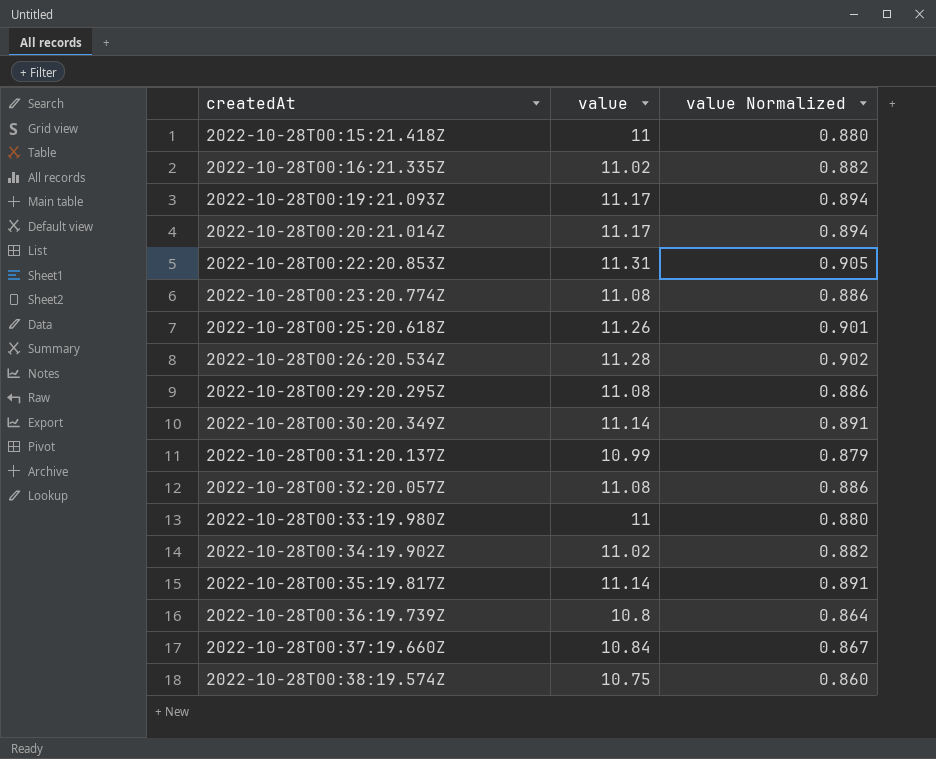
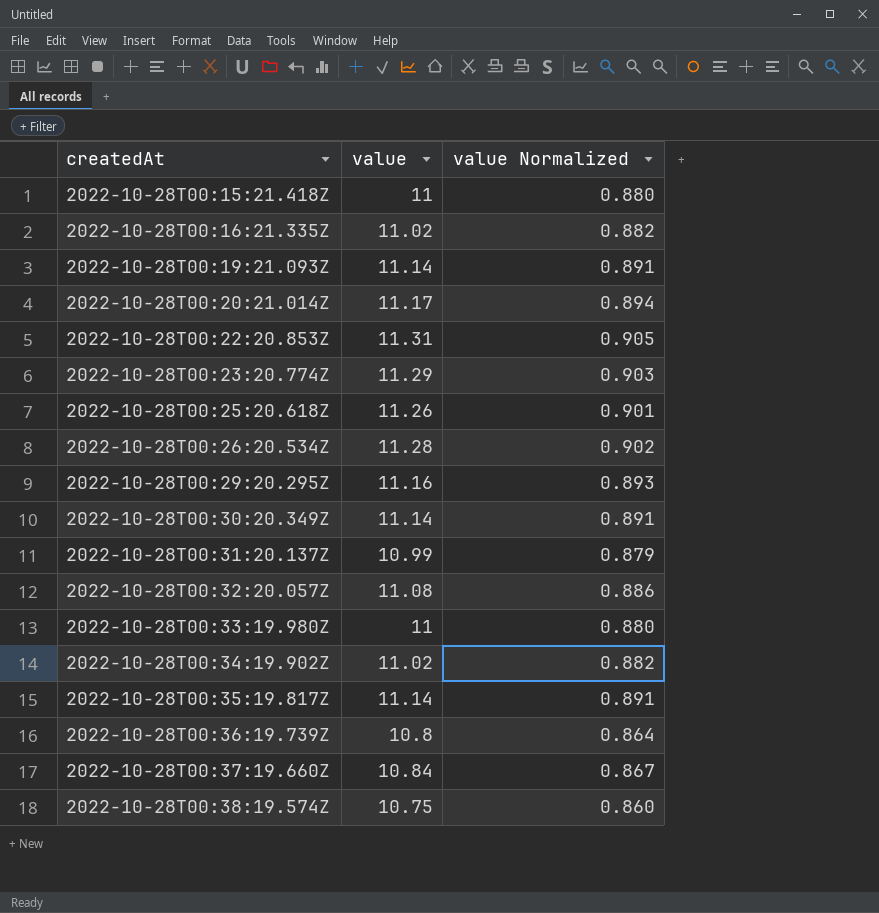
2022-10-28T00:19:21.093Z | value: 11.17 -> 11.14
2022-10-28T00:19:21.093Z | value Normalized: 0.894 -> 0.891
2022-10-28T00:23:20.774Z | value: 11.08 -> 11.29
2022-10-28T00:23:20.774Z | value Normalized: 0.886 -> 0.903
2022-10-28T00:29:20.295Z | value: 11.08 -> 11.16
2022-10-28T00:29:20.295Z | value Normalized: 0.886 -> 0.893

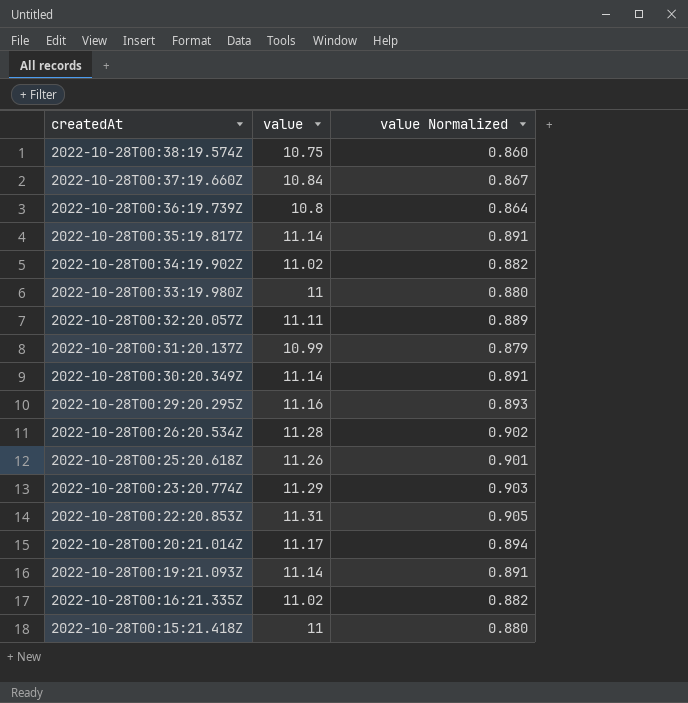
row order: createdAt ascending -> createdAt descending
2022-10-28T00:32:20.057Z | value: 11.08 -> 11.11
2022-10-28T00:32:20.057Z | value Normalized: 0.886 -> 0.889

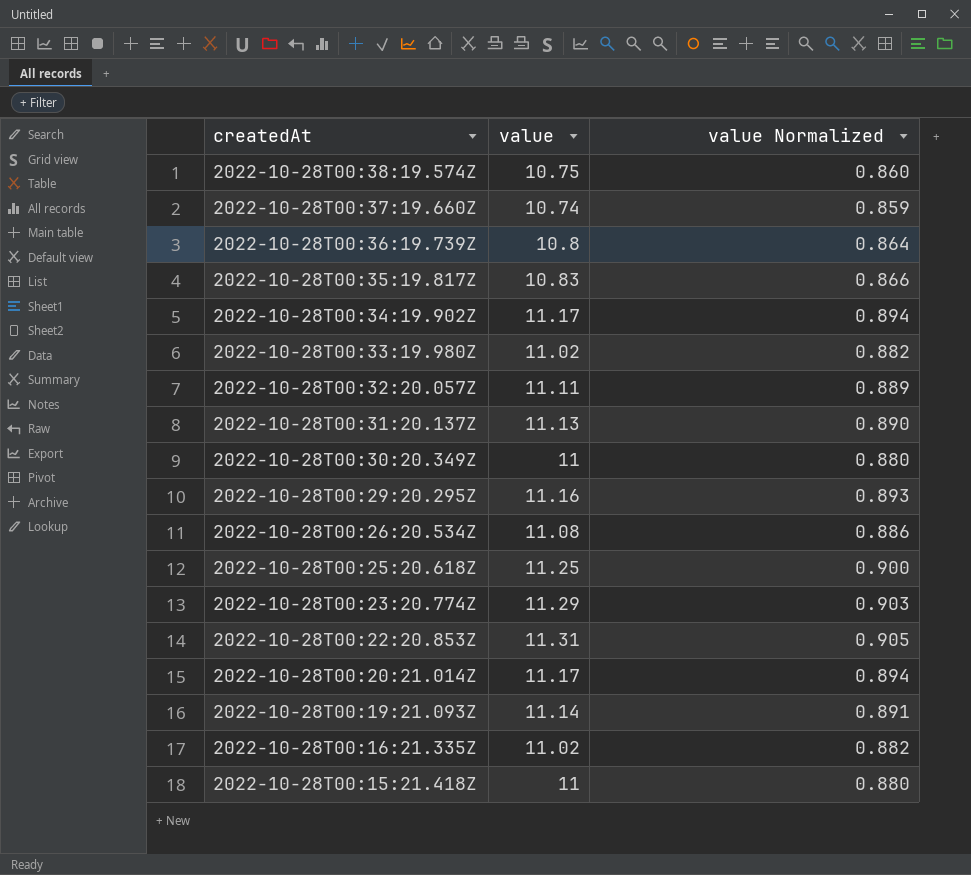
2022-10-28T00:37:19.660Z | value: 10.84 -> 10.74
2022-10-28T00:37:19.660Z | value Normalized: 0.867 -> 0.859
2022-10-28T00:35:19.817Z | value: 11.14 -> 10.83
2022-10-28T00:35:19.817Z | value Normalized: 0.891 -> 0.866
2022-10-28T00:34:19.902Z | value: 11.02 -> 11.17
2022-10-28T00:34:19.902Z | value Normalized: 0.882 -> 0.894
2022-10-28T00:33:19.980Z | value: 11 -> 11.02
2022-10-28T00:33:19.980Z | value Normalized: 0.880 -> 0.882
2022-10-28T00:31:20.137Z | value: 10.99 -> 11.13
2022-10-28T00:31:20.137Z | value Normalized: 0.879 -> 0.890
2022-10-28T00:30:20.349Z | value: 11.14 -> 11
2022-10-28T00:30:20.349Z | value Normalized: 0.891 -> 0.880
2022-10-28T00:26:20.534Z | value: 11.28 -> 11.08
2022-10-28T00:26:20.534Z | value Normalized: 0.902 -> 0.886
2022-10-28T00:25:20.618Z | value: 11.26 -> 11.25
2022-10-28T00:25:20.618Z | value Normalized: 0.901 -> 0.900

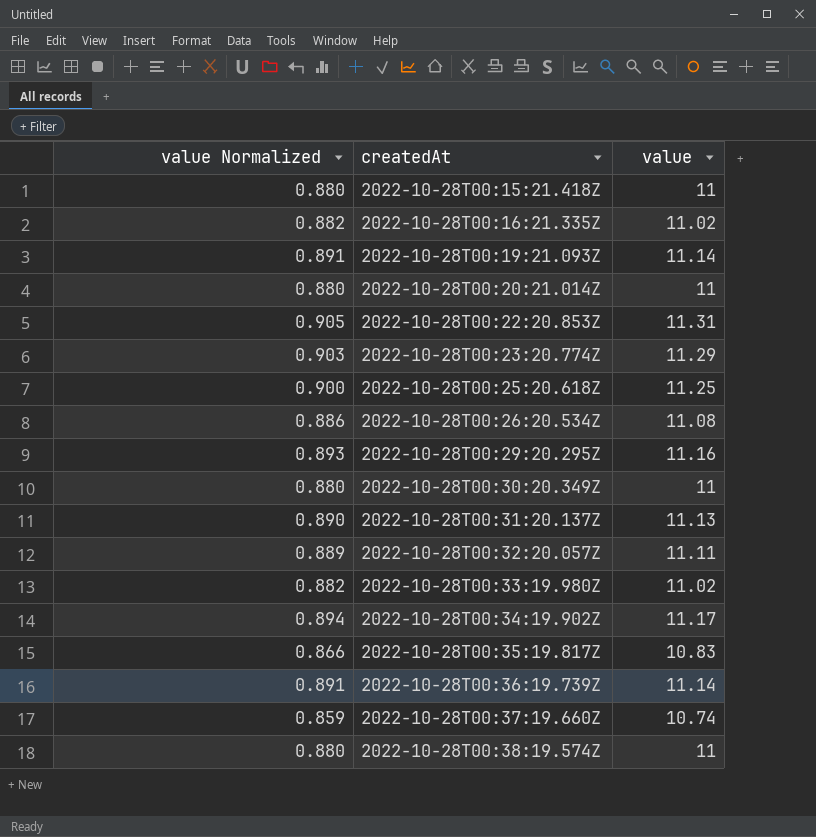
row order: createdAt descending -> createdAt ascending
column value Normalized | position: 3 -> 1
2022-10-28T00:20:21.014Z | value Normalized: 0.894 -> 0.880
2022-10-28T00:20:21.014Z | value: 11.17 -> 11
2022-10-28T00:36:19.739Z | value Normalized: 0.864 -> 0.891
2022-10-28T00:36:19.739Z | value: 10.8 -> 11.14
2022-10-28T00:38:19.574Z | value Normalized: 0.860 -> 0.880
2022-10-28T00:38:19.574Z | value: 10.75 -> 11

